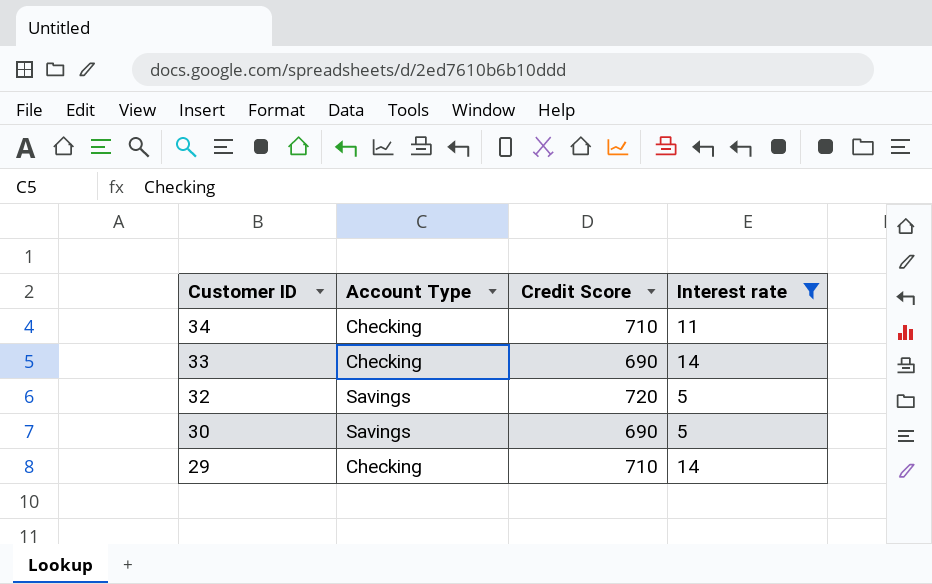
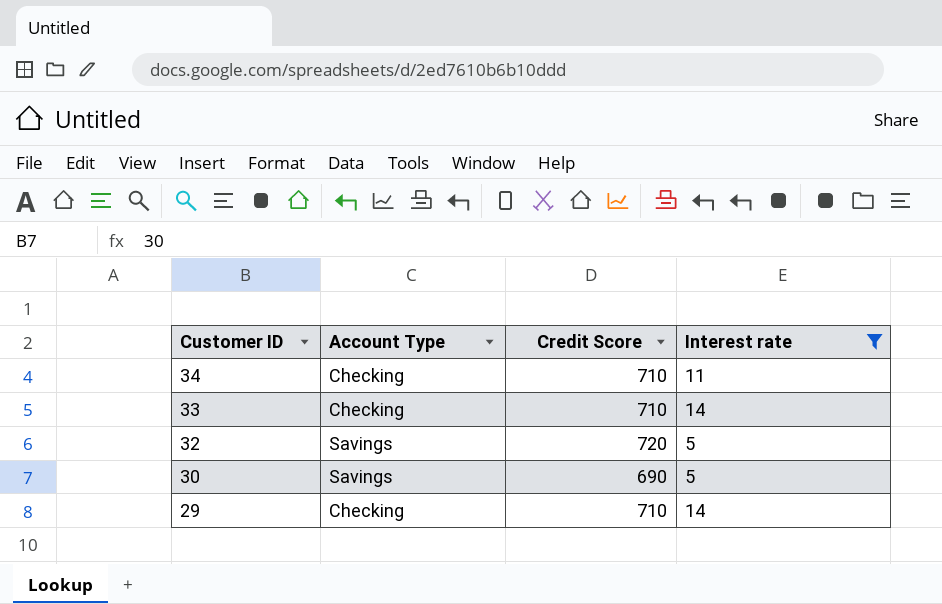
33 | Credit Score: 690 -> 710

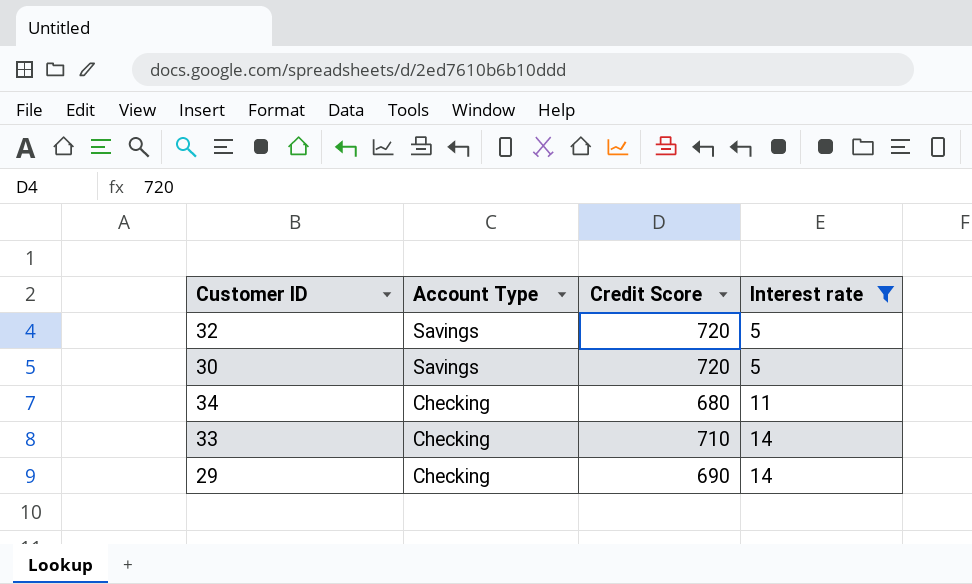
row order: Customer ID descending -> Account Type descending
30 | Credit Score: 690 -> 720
34 | Credit Score: 710 -> 680
29 | Credit Score: 710 -> 690

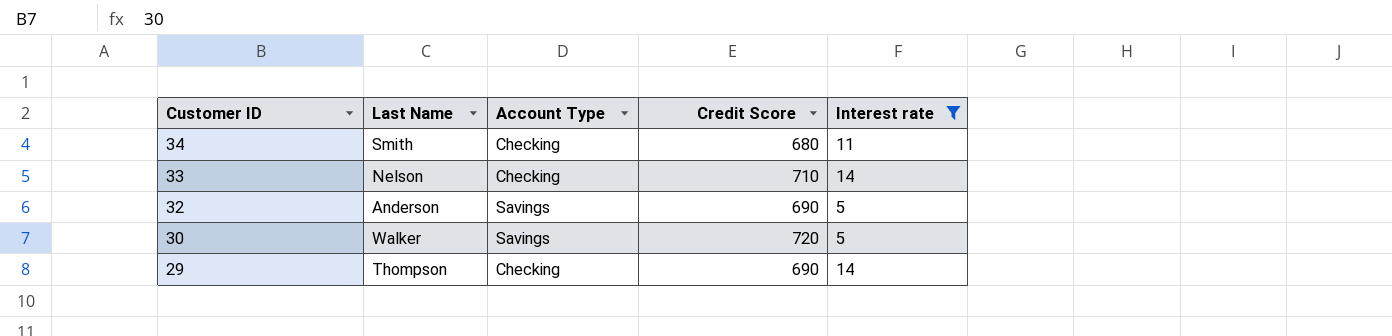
row order: Account Type descending -> Customer ID descending
column Last Name | position: none -> 2
32 | Credit Score: 720 -> 690

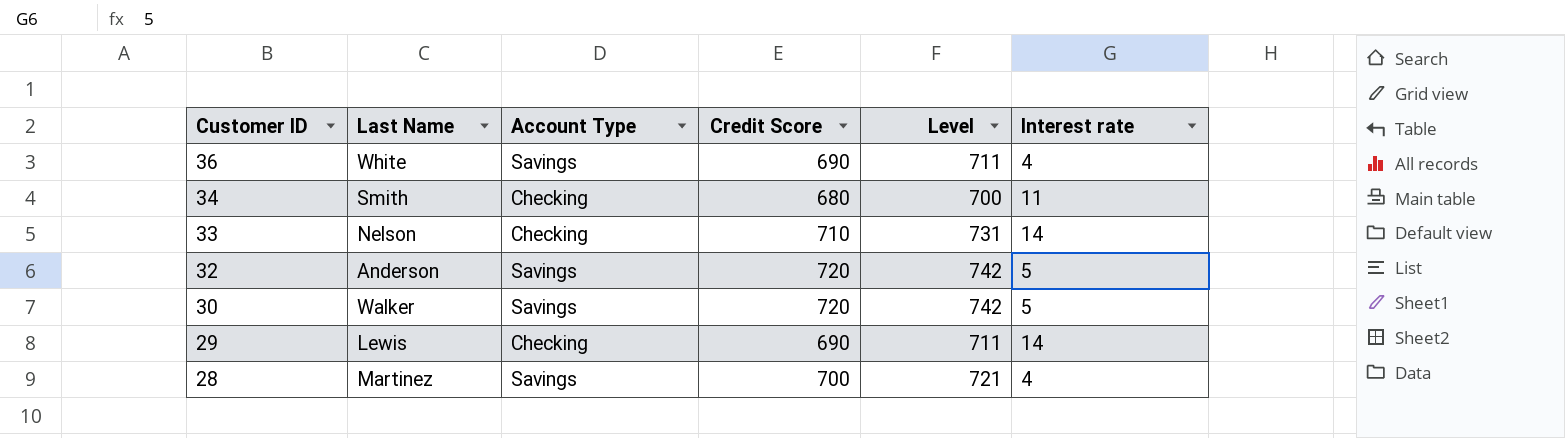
filter: Interest rate != 4 -> none
column Level | formula: none -> [Credit Score] * 1.03
32 | Credit Score: 690 -> 720
29 | Last Name: Thompson -> Lewis

